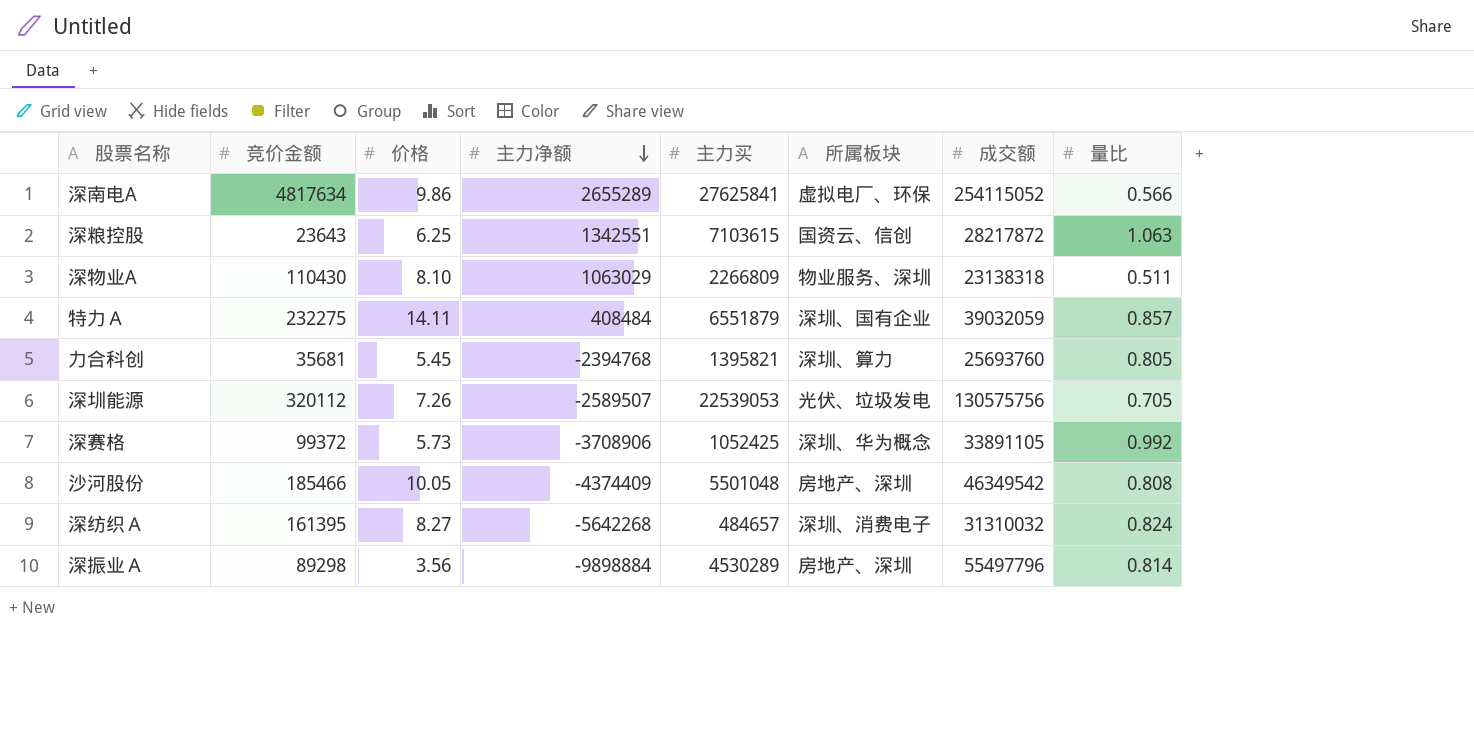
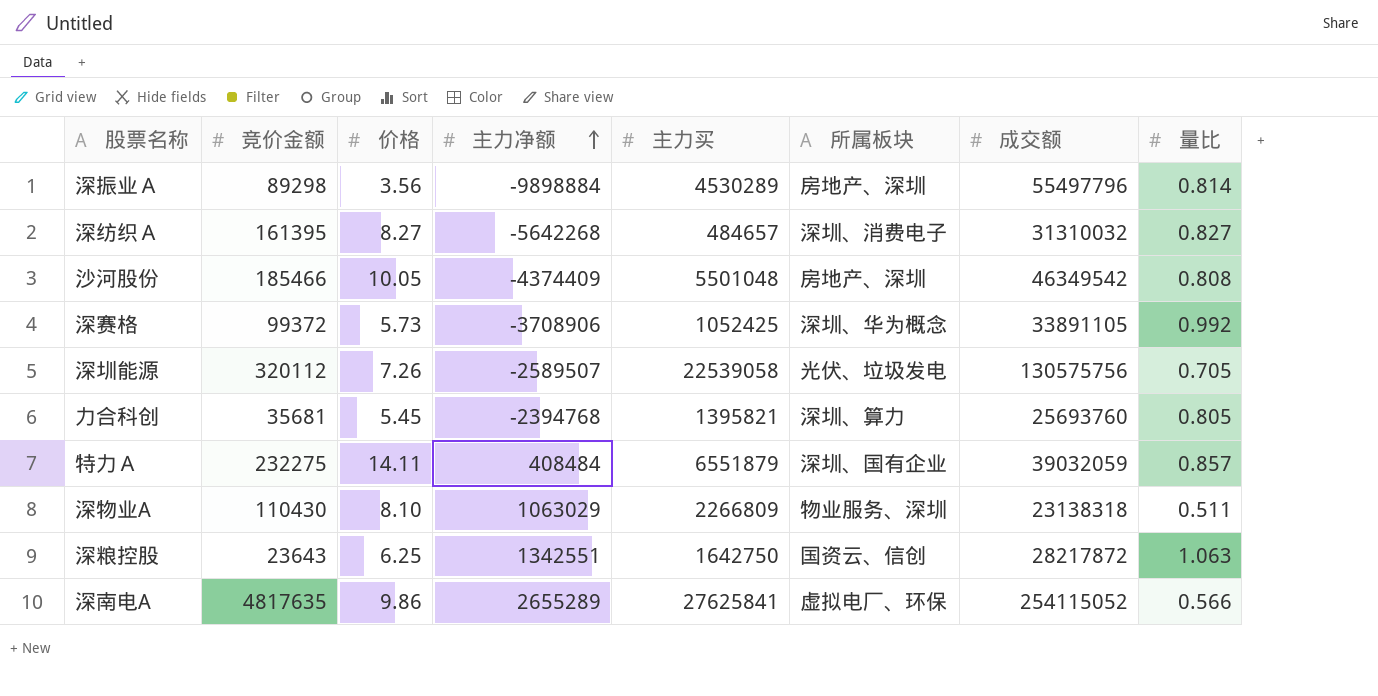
row order: 主力净额 descending -> 主力净额 ascending
深纺织Ａ | 量比: 0.824 -> 0.827
深圳能源 | 主力买: 22539053 -> 22539058
深粮控股 | 主力买: 7103615 -> 1642750
深南电A | 竞价金额: 4817634 -> 4817635

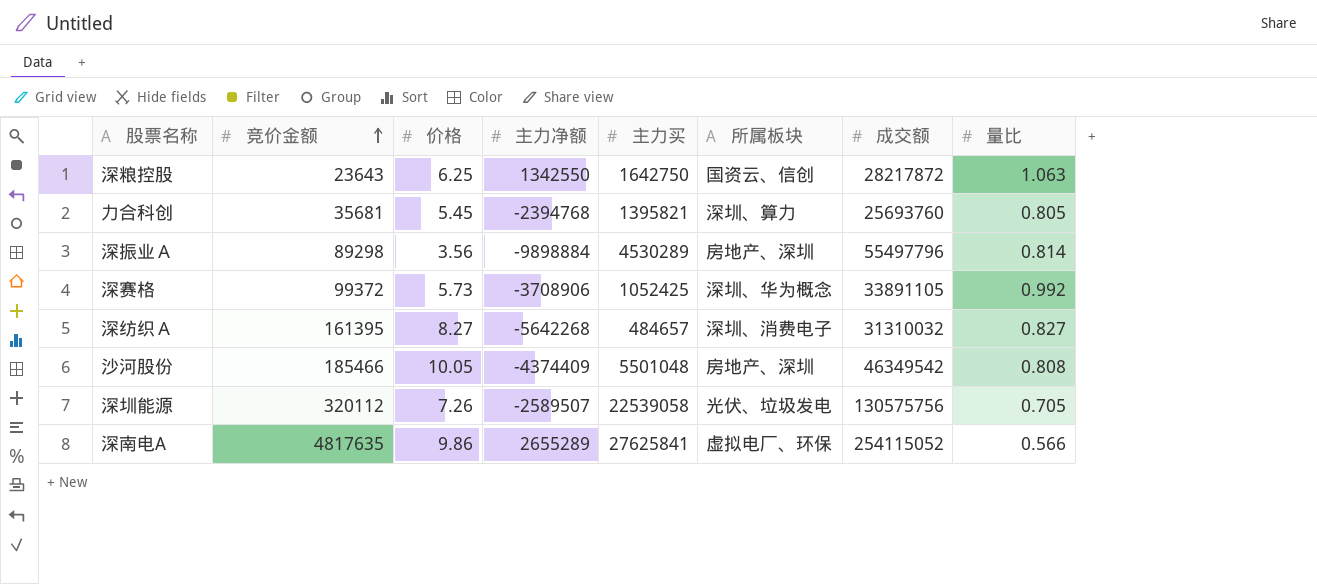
row order: 主力净额 ascending -> 竞价金额 ascending
row 特力Ａ: 232275 | 14.11 | 408484 | 6551879 | 深圳、国有企业 | 39032059 | 0.857 -> none
row 深物业A: 110430 | 8.10 | 1063029 | 2266809 | 物业服务、深圳 | 23138318 | 0.511 -> none
深粮控股 | 主力净额: 1342551 -> 1342550

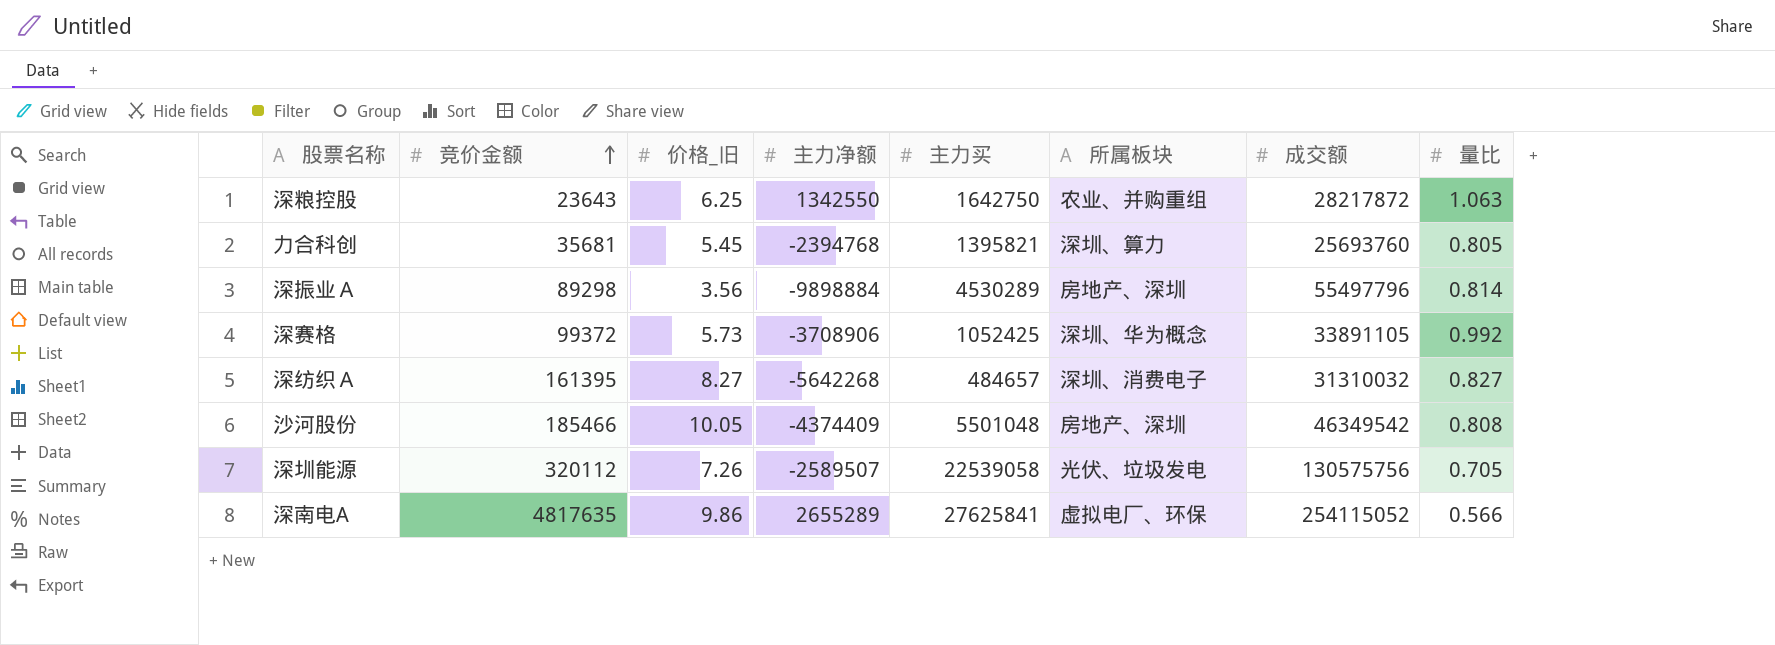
column name: 价格 -> 价格_旧
深粮控股 | 所属板块: 国资云、信创 -> 农业、并购重组

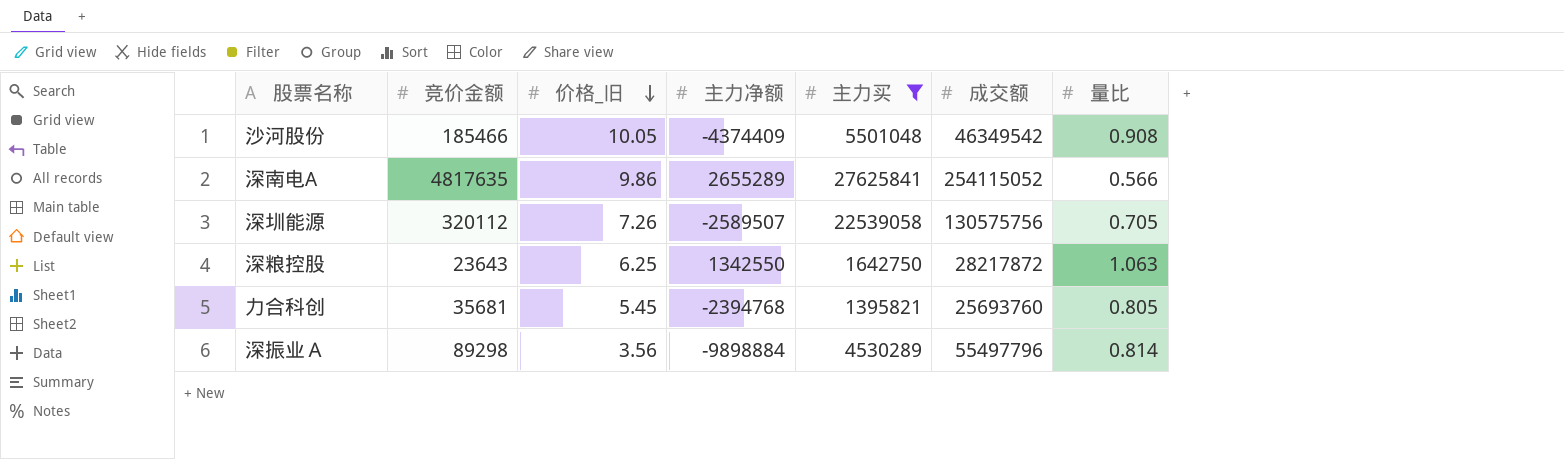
filter: none -> 主力买 >= 1395821
row order: 竞价金额 ascending -> 价格_旧 descending
column 所属板块 | position: 6 -> none
沙河股份 | 量比: 0.808 -> 0.908

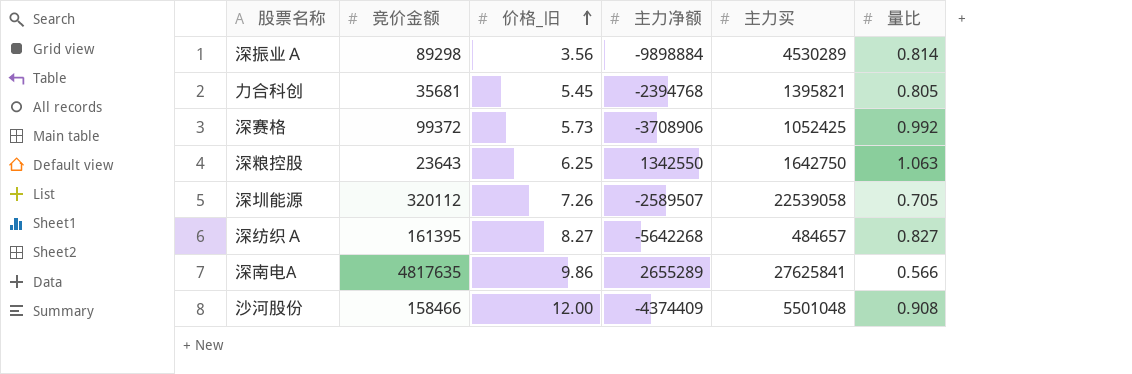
filter: 主力买 >= 1395821 -> none
row order: 价格_旧 descending -> 价格_旧 ascending
column 成交额 | position: 6 -> none
沙河股份 | 竞价金额: 185466 -> 158466
沙河股份 | 价格_旧: 10.05 -> 12.00

